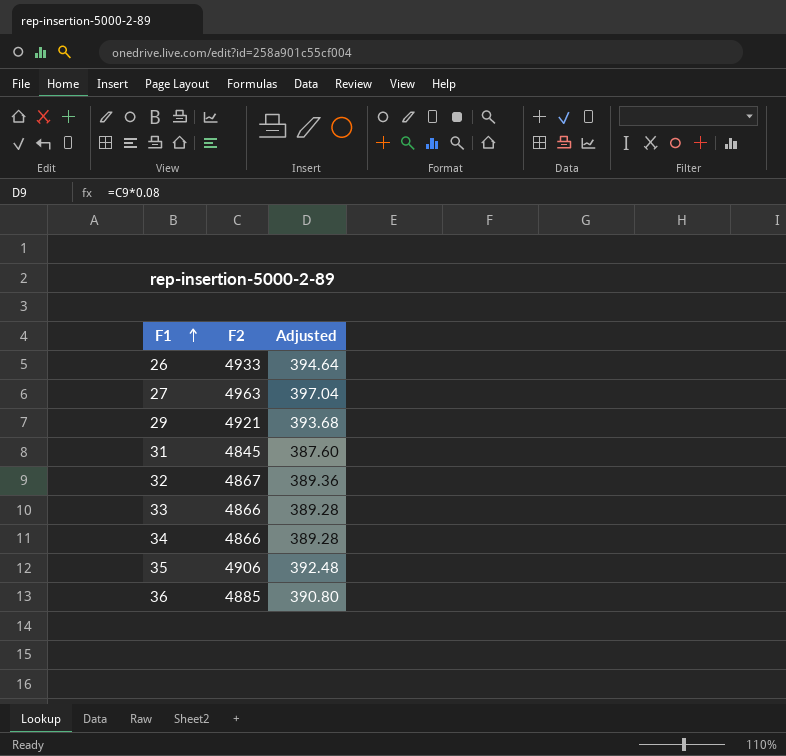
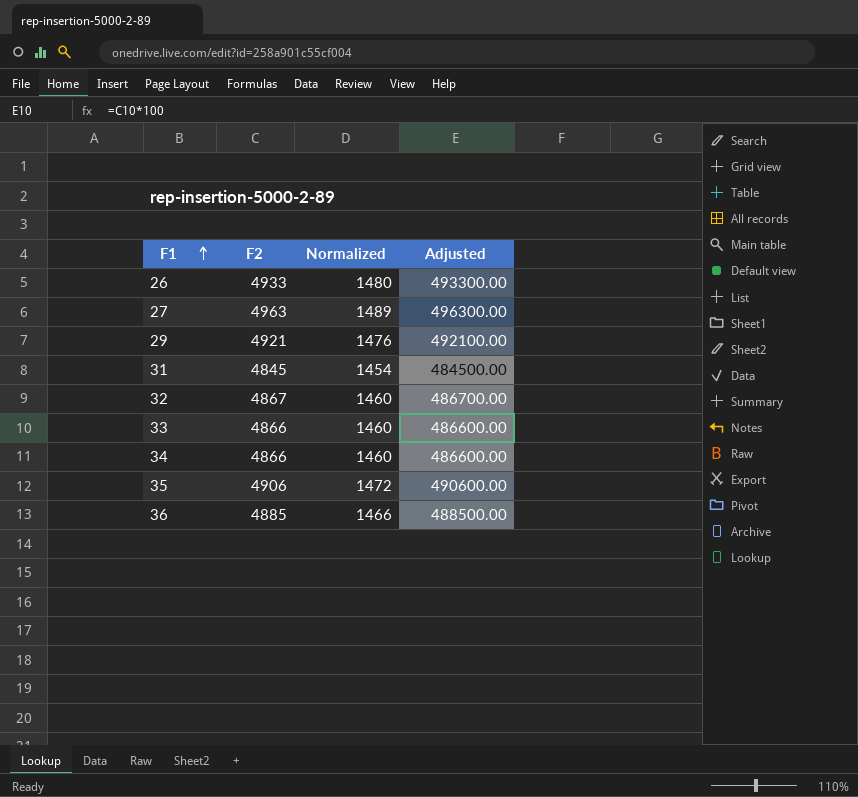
column Normalized | formula: none -> [F2] * 0.3
column Adjusted | formula: [F2] * 0.08 -> [F2] * 100

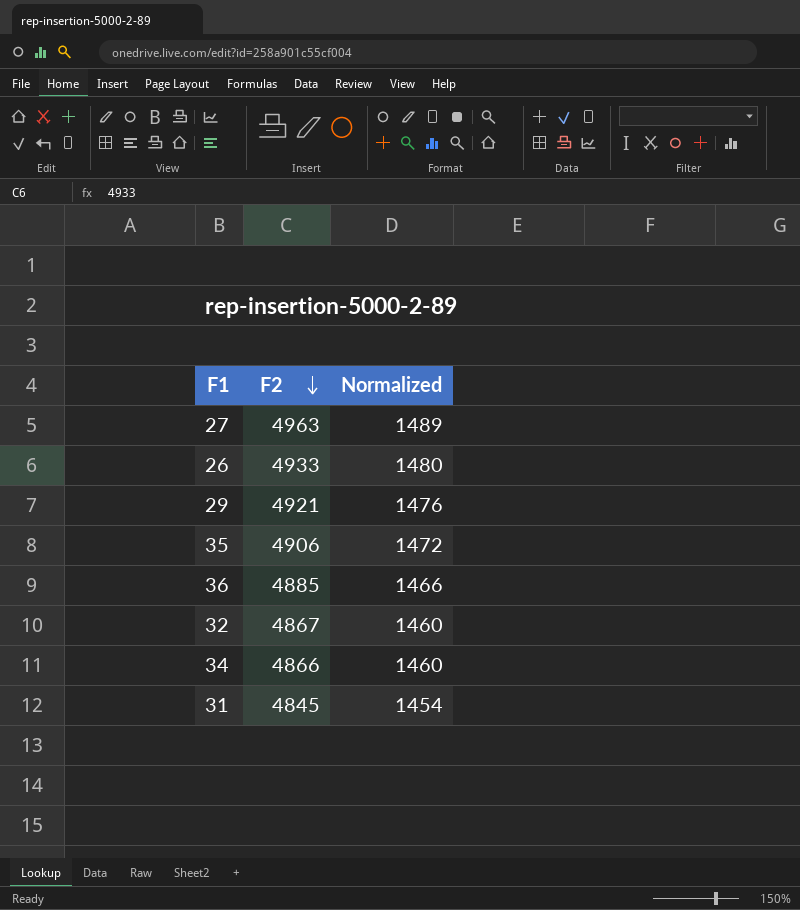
row order: F1 ascending -> F2 descending
column Adjusted | formula: [F2] * 100 -> none
row 33: 4866 | 1460 | 486600.00 -> none

